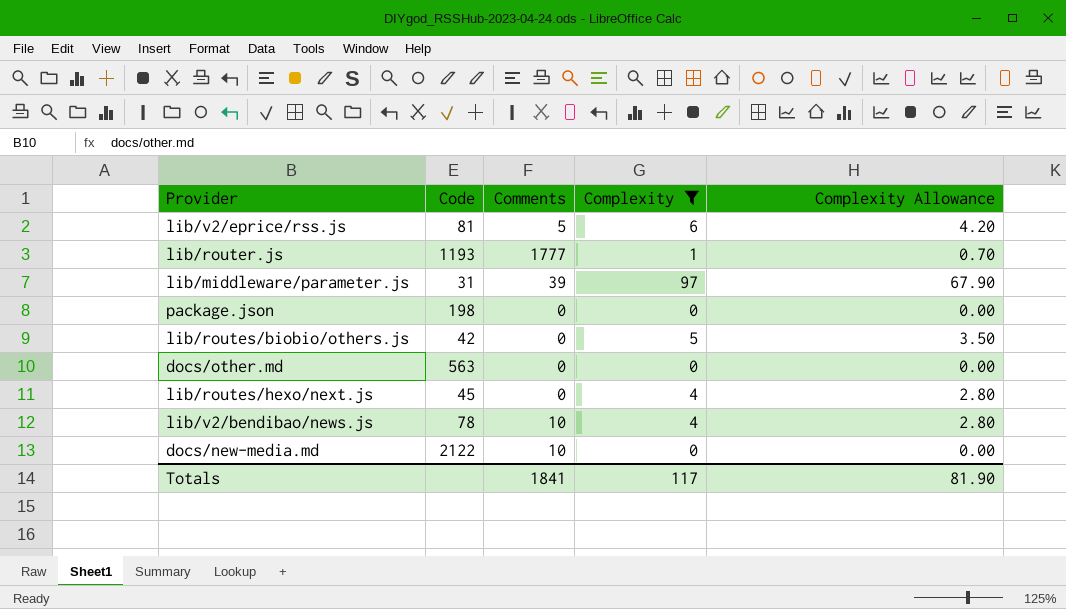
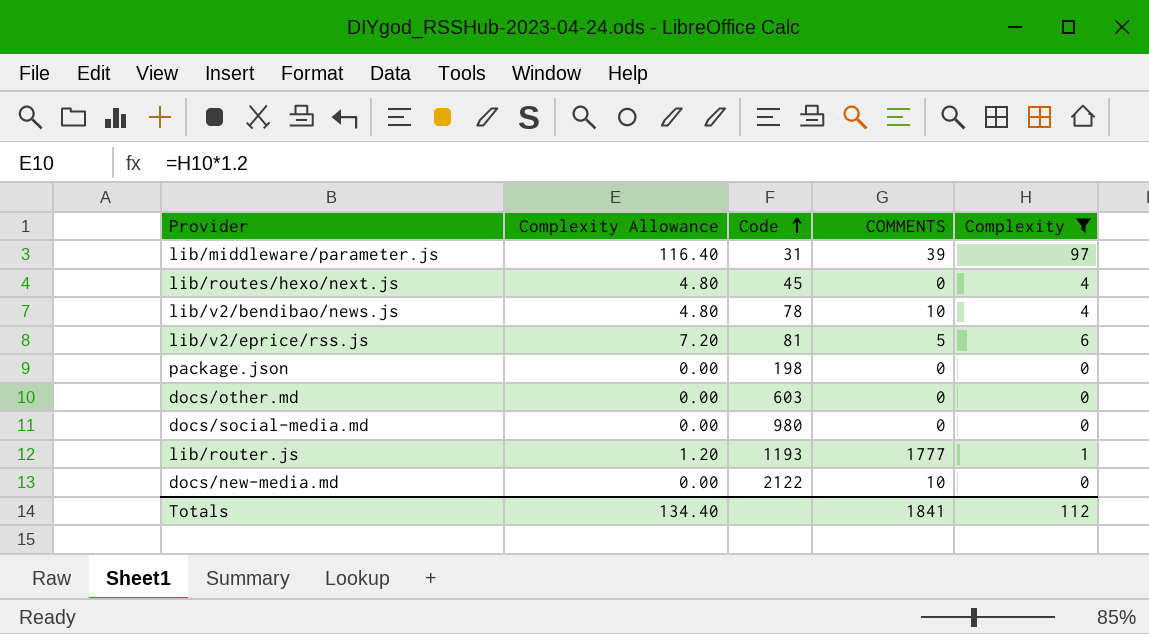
row order: none -> Code ascending
column Complexity Allowance | formula: [Complexity] * 0.7 -> [Complexity] * 1.2
column Complexity Allowance | position: 5 -> 2
column name: Comments -> COMMENTS
row lib/routes/biobio/others.js: 42 | 0 | 5 | 3.50 -> none
docs/other.md | Code: 563 -> 603
row docs/social-media.md: none -> 0.00 | 980 | 0 | 0
Totals | Complexity Allowance: 81.90 -> 134.40
Totals | Complexity: 117 -> 112

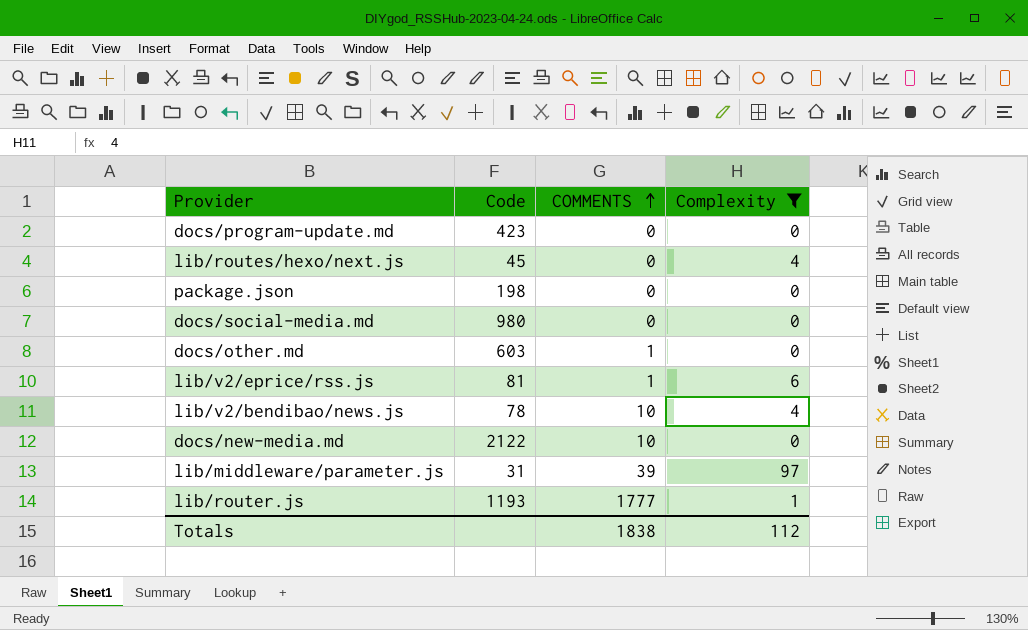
row order: Code ascending -> COMMENTS ascending
column Complexity Allowance | formula: [Complexity] * 1.2 -> none
row docs/program-update.md: none -> 423 | 0 | 0
docs/other.md | COMMENTS: 0 -> 1
lib/v2/eprice/rss.js | COMMENTS: 5 -> 1
Totals | COMMENTS: 1841 -> 1838

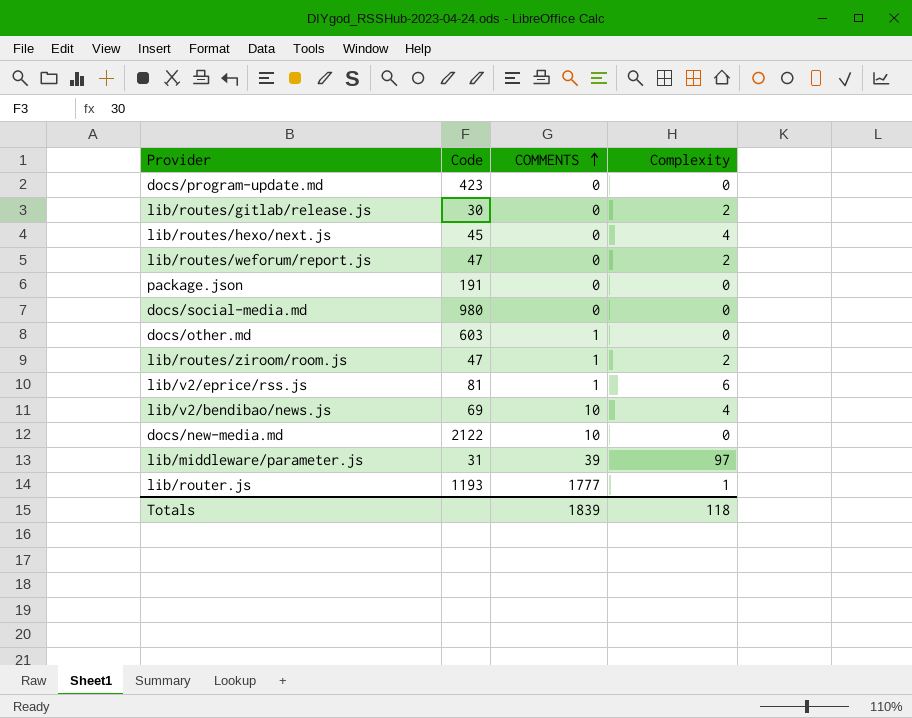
filter: Complexity != 2 -> none
package.json | Code: 198 -> 191
lib/v2/bendibao/news.js | Code: 78 -> 69
Totals | COMMENTS: 1838 -> 1839
Totals | Complexity: 112 -> 118

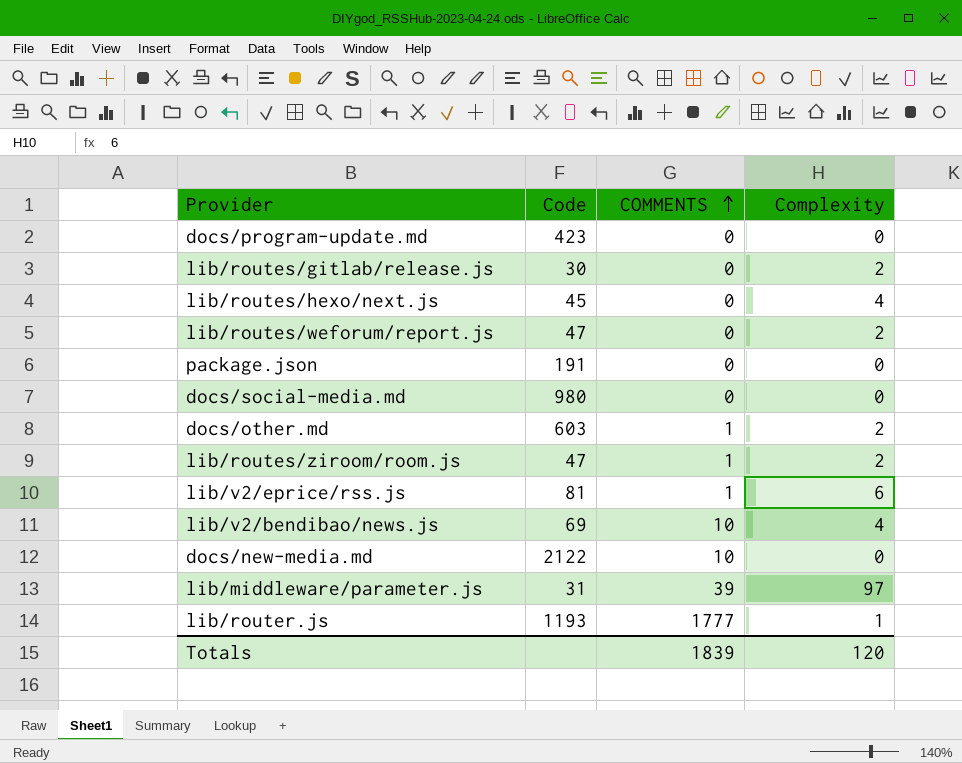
docs/other.md | Complexity: 0 -> 2
Totals | Complexity: 118 -> 120

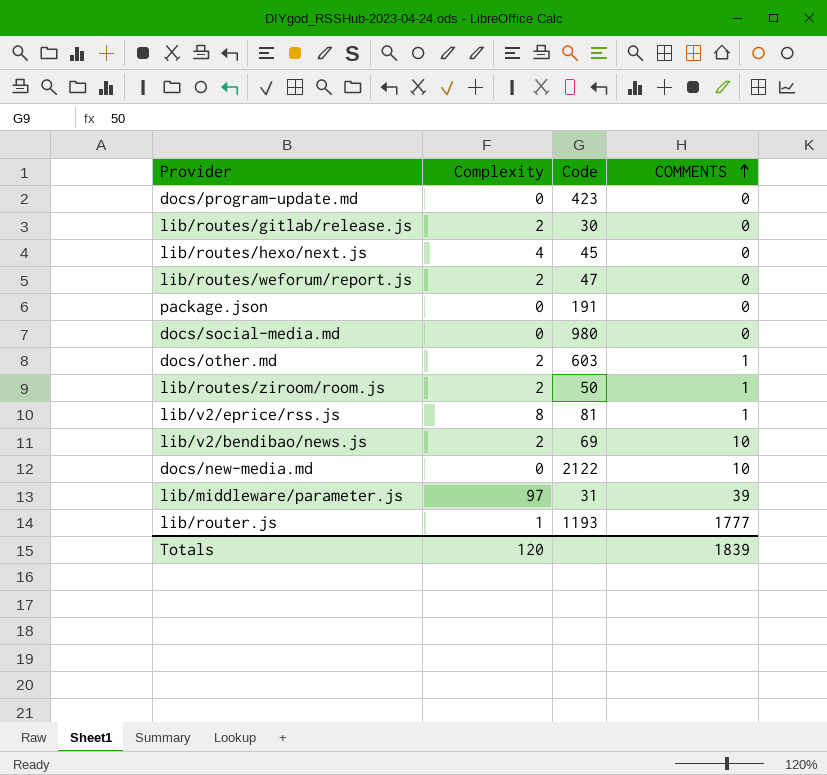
column Complexity | position: 4 -> 2
lib/routes/ziroom/room.js | Code: 47 -> 50
lib/v2/eprice/rss.js | Complexity: 6 -> 8
lib/v2/bendibao/news.js | Complexity: 4 -> 2

